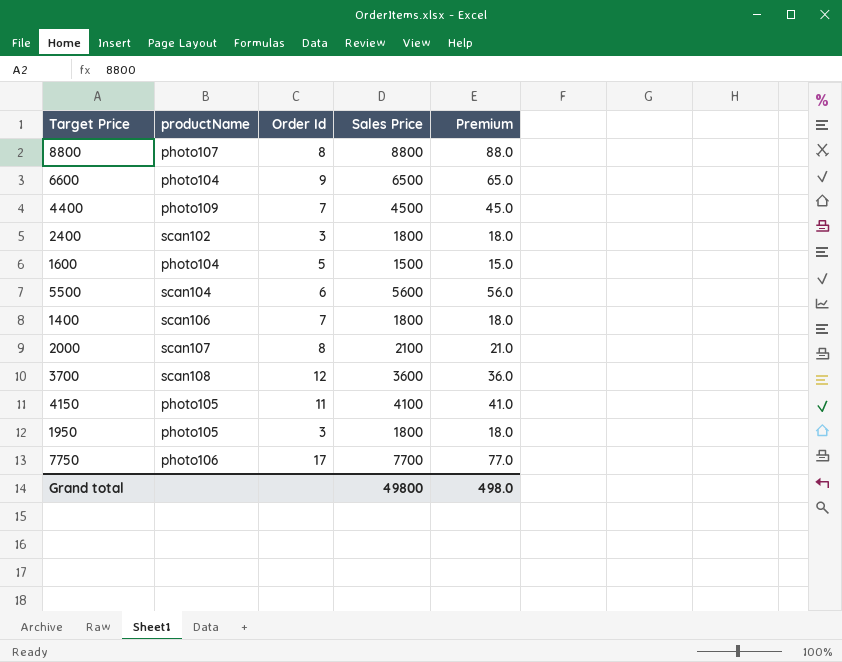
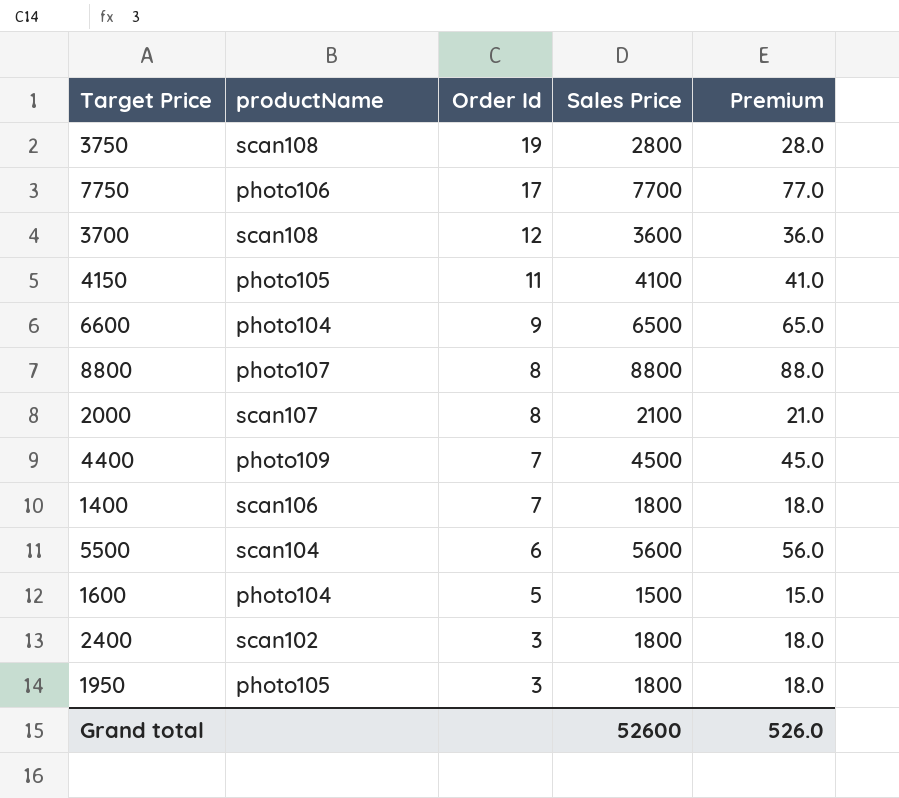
row order: none -> Order Id descending
row 3750: none -> scan108 | 19 | 2800 | 28.0
Grand total | Sales Price: 49800 -> 52600
Grand total | Premium: 498.0 -> 526.0

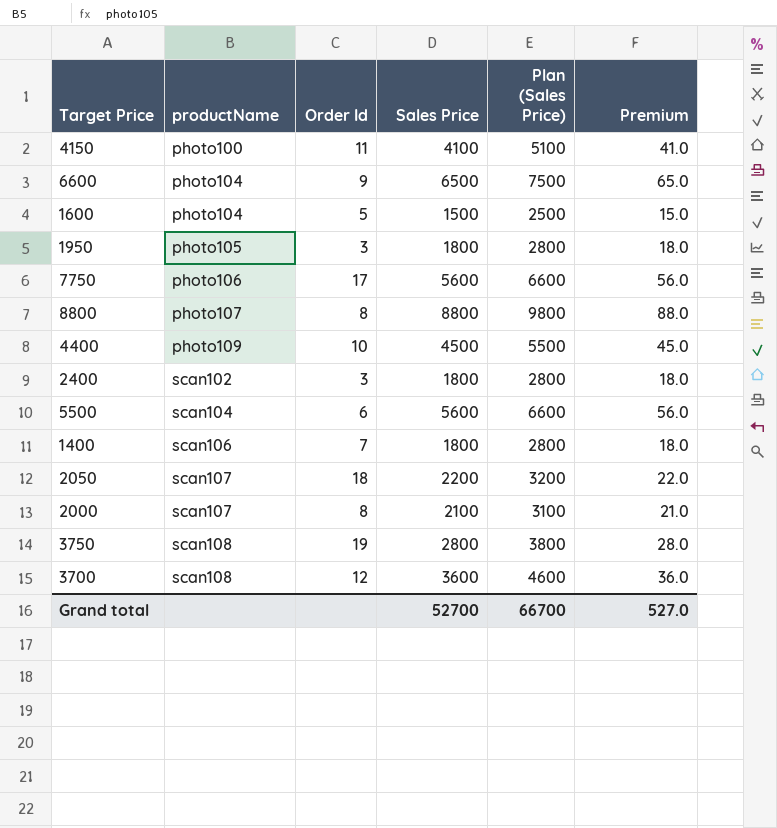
row order: Order Id descending -> productName ascending
column Plan (Sales Price) | formula: none -> [Sales Price] + 1000
4150 | productName: photo105 -> photo100
7750 | Sales Price: 7700 -> 5600
7750 | Premium: 77.0 -> 56.0
4400 | Order Id: 7 -> 10
row 2050: none -> scan107 | 18 | 2200 | 3200 | 22.0
Grand total | Sales Price: 52600 -> 52700
Grand total | Premium: 526.0 -> 527.0

